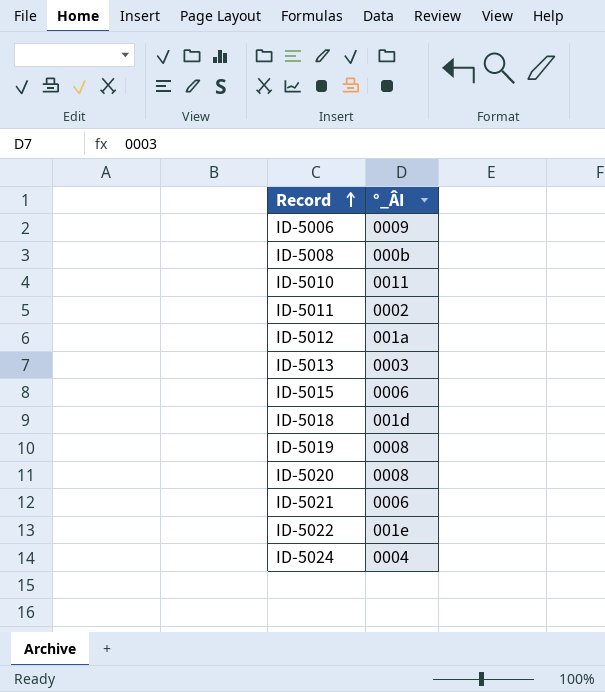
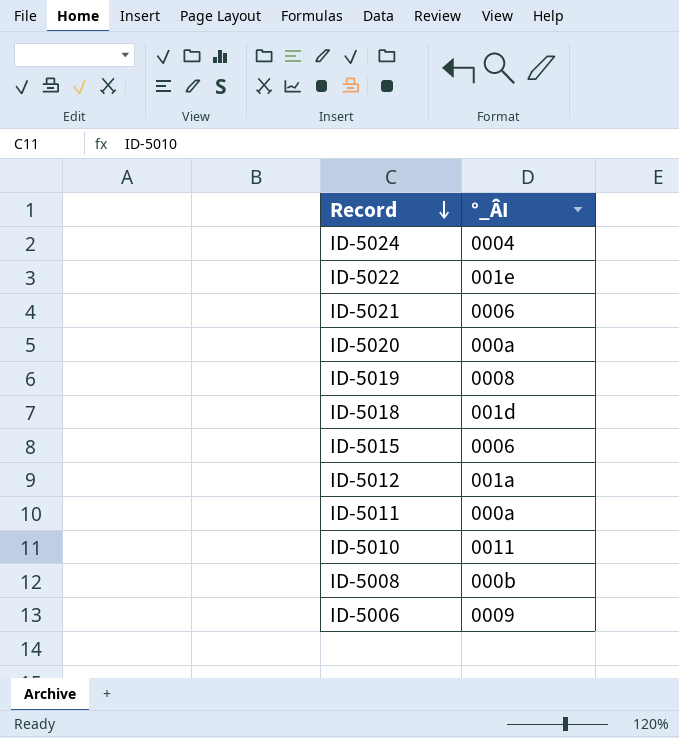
row order: Record ascending -> Record descending
row ID-5013: 0003 -> none
ID-5020 | °_ÂI: 0008 -> 000a
ID-5011 | °_ÂI: 0002 -> 000a

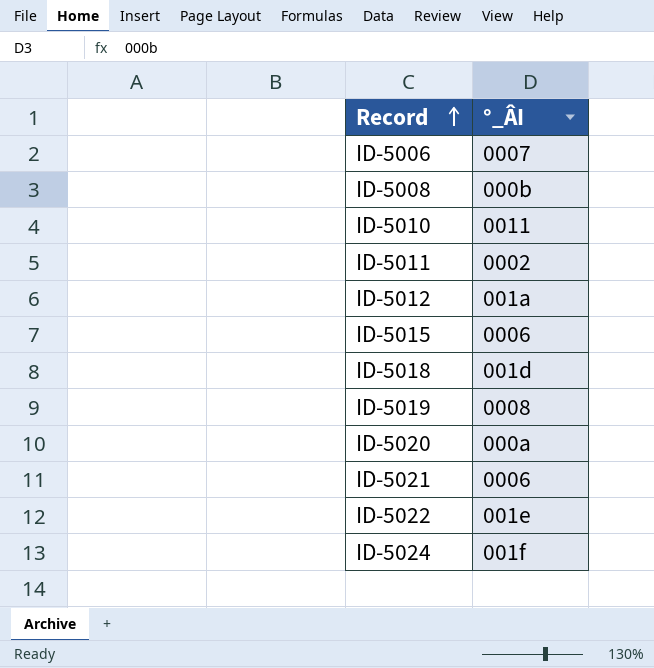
row order: Record descending -> Record ascending
ID-5006 | °_ÂI: 0009 -> 0007
ID-5011 | °_ÂI: 000a -> 0002
ID-5024 | °_ÂI: 0004 -> 001f

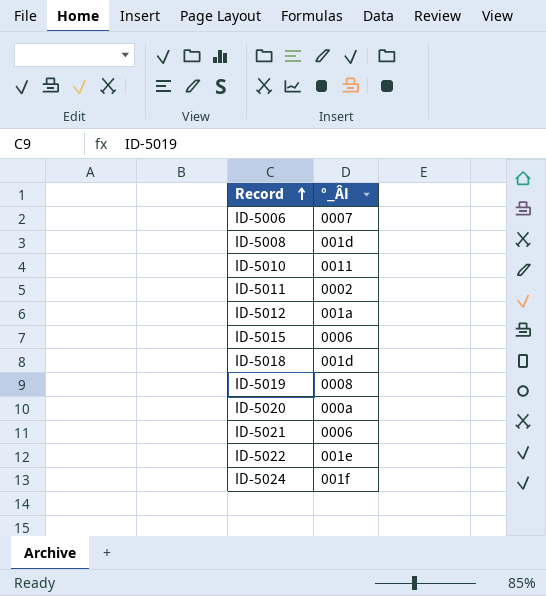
ID-5008 | °_ÂI: 000b -> 001d

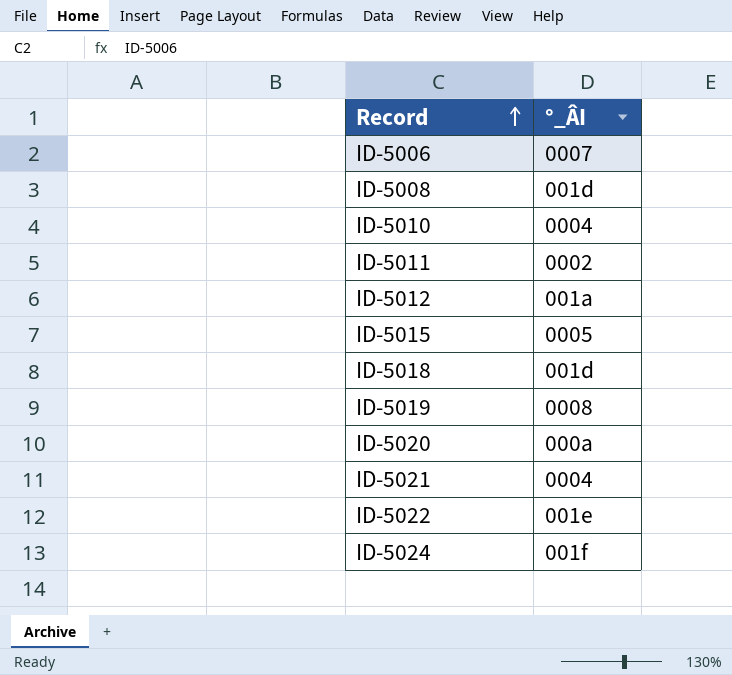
ID-5010 | °_ÂI: 0011 -> 0004
ID-5015 | °_ÂI: 0006 -> 0005
ID-5021 | °_ÂI: 0006 -> 0004

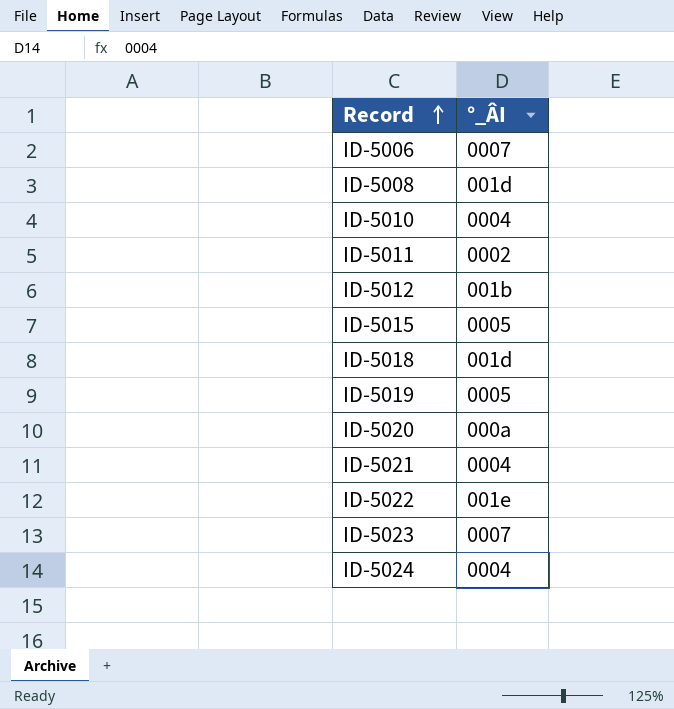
ID-5012 | °_ÂI: 001a -> 001b
ID-5019 | °_ÂI: 0008 -> 0005
row ID-5023: none -> 0007
ID-5024 | °_ÂI: 001f -> 0004

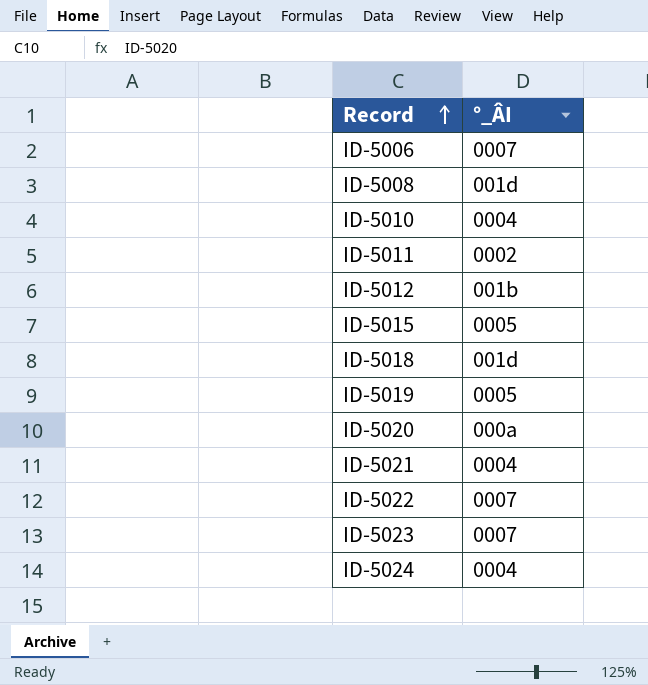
ID-5022 | °_ÂI: 001e -> 0007

